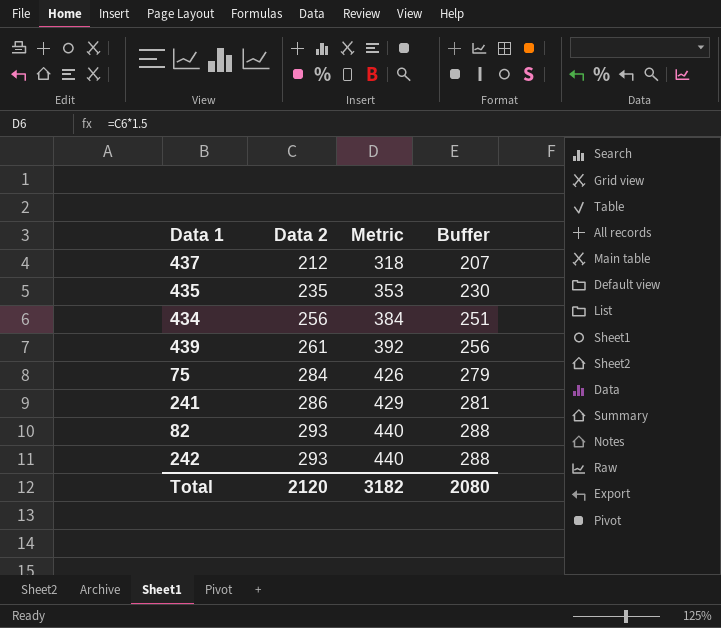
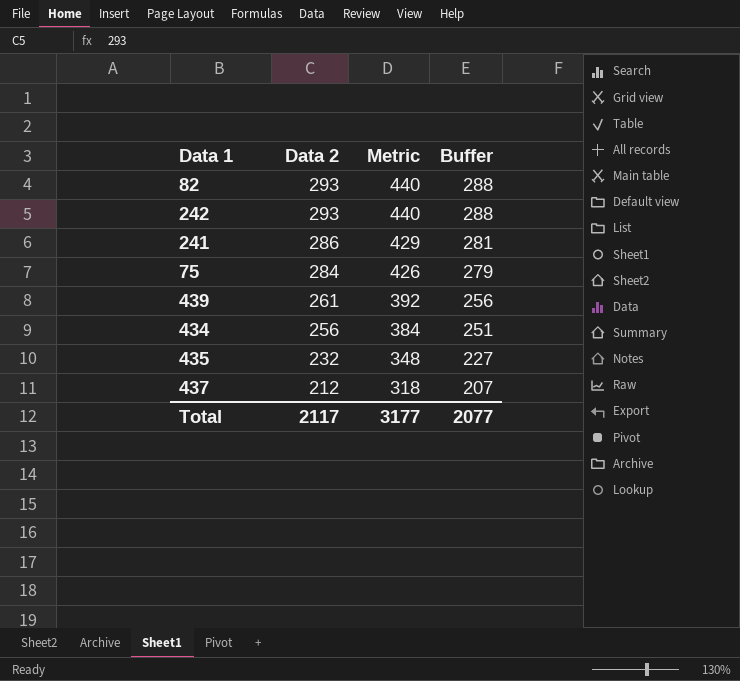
row order: Data 2 ascending -> Data 2 descending
435 | Data 2: 235 -> 232
435 | Metric: 353 -> 348
435 | Buffer: 230 -> 227
Total | Data 2: 2120 -> 2117
Total | Metric: 3182 -> 3177
Total | Buffer: 2080 -> 2077

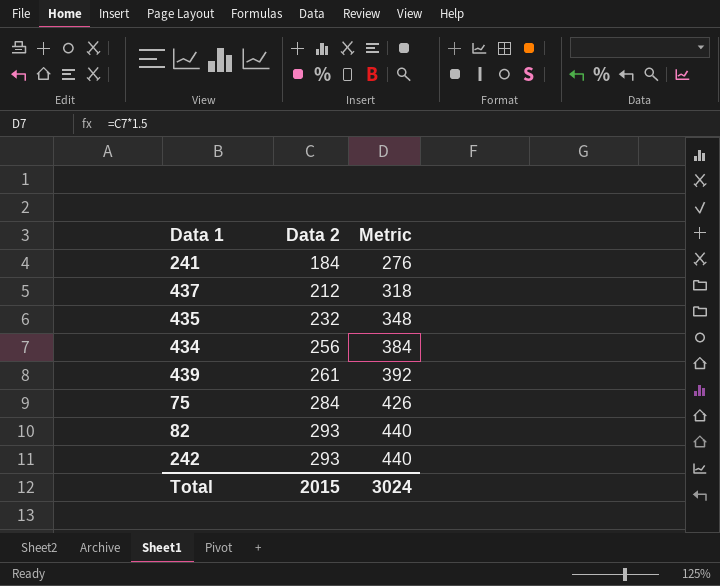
row order: Data 2 descending -> Data 2 ascending
column Buffer | formula: [Data 2] - 5 -> none
241 | Data 2: 286 -> 184
241 | Metric: 429 -> 276
Total | Data 2: 2117 -> 2015
Total | Metric: 3177 -> 3024

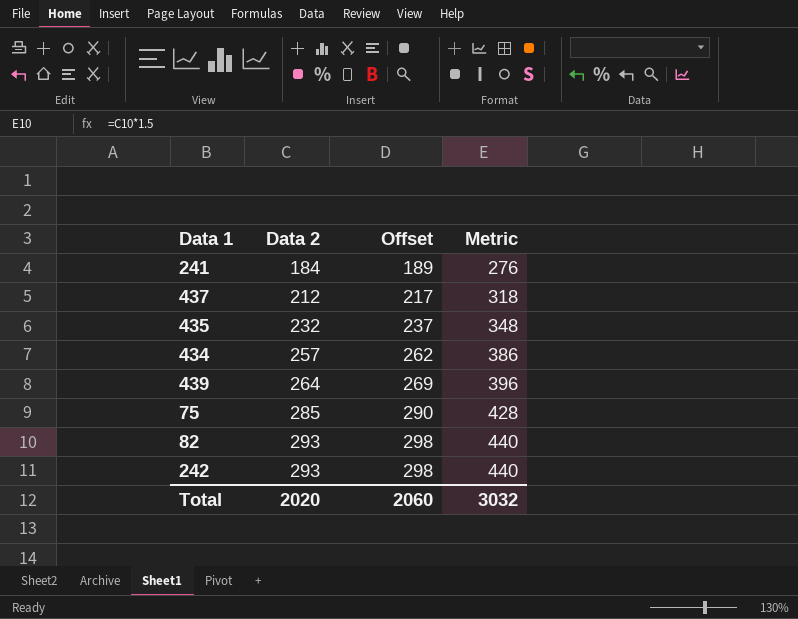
column Offset | formula: none -> [Data 2] + 5
434 | Data 2: 256 -> 257
434 | Metric: 384 -> 386
439 | Data 2: 261 -> 264
439 | Metric: 392 -> 396
75 | Data 2: 284 -> 285
75 | Metric: 426 -> 428
Total | Data 2: 2015 -> 2020
Total | Metric: 3024 -> 3032

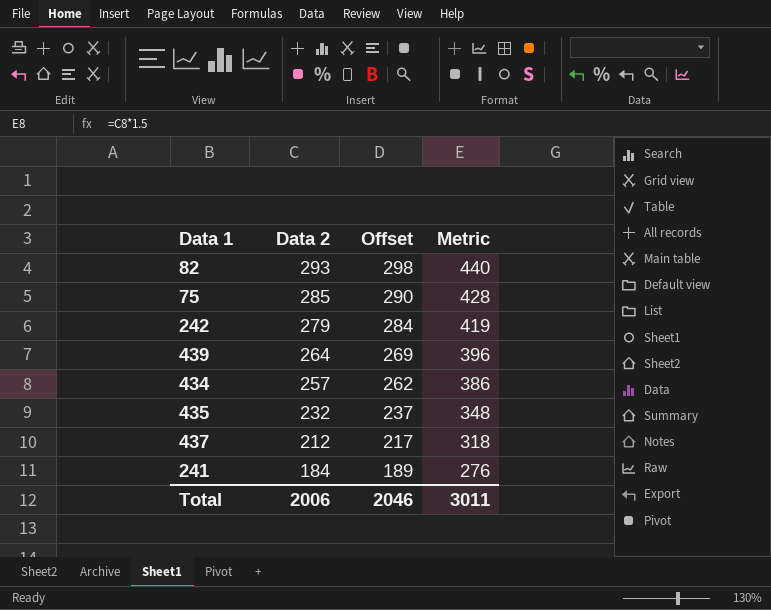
row order: Data 2 ascending -> Data 2 descending
242 | Data 2: 293 -> 279
242 | Offset: 298 -> 284
242 | Metric: 440 -> 419
Total | Data 2: 2020 -> 2006
Total | Offset: 2060 -> 2046
Total | Metric: 3032 -> 3011

